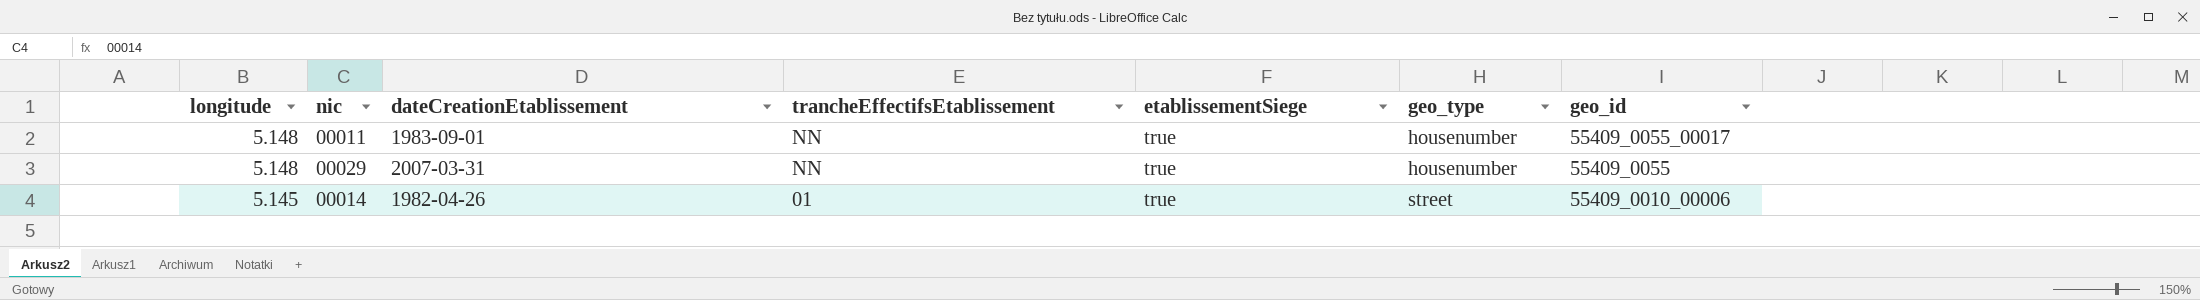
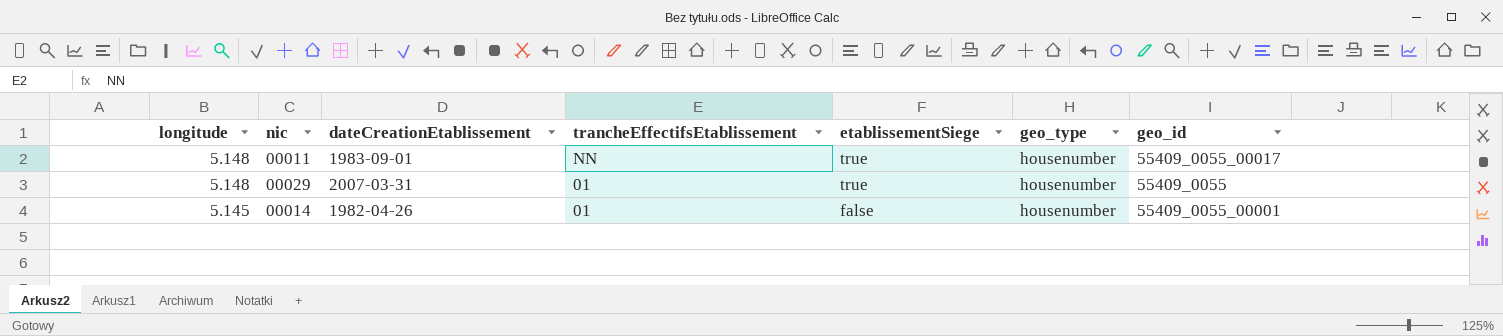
00029 | trancheEffectifsEtablissement: NN -> 01
00014 | etablissementSiege: true -> false
00014 | geo_type: street -> housenumber
00014 | geo_id: 55409_0010_00006 -> 55409_0055_00001

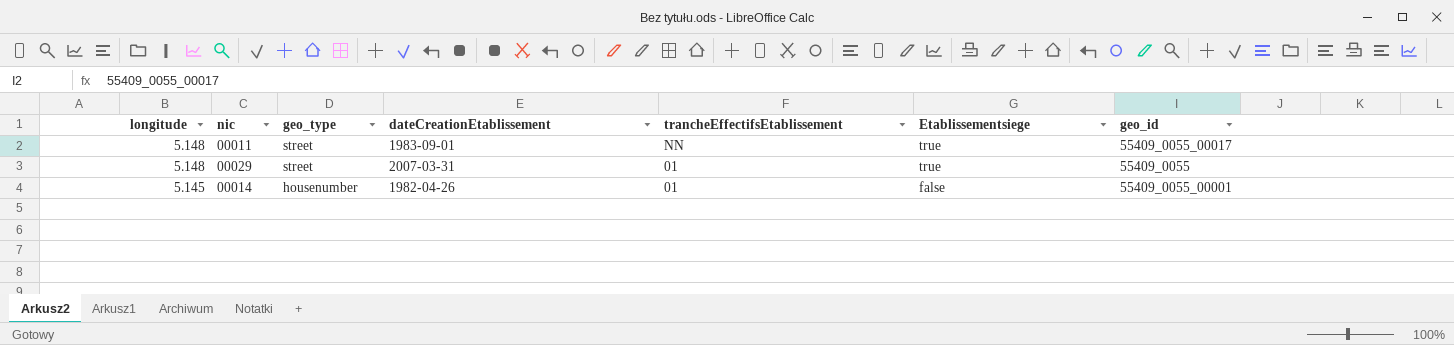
column geo_type | position: 6 -> 3
column name: etablissementSiege -> Etablissementsiege
00011 | geo_type: housenumber -> street
00029 | geo_type: housenumber -> street

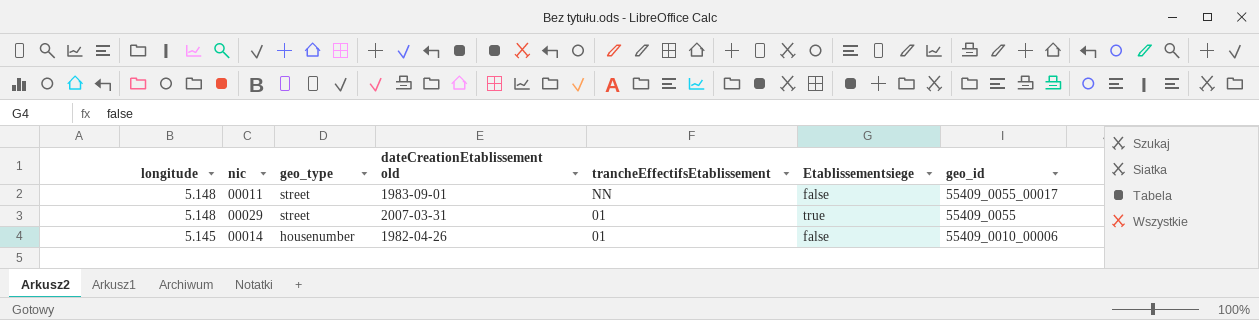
column name: dateCreationEtablissement -> dateCreationEtablissement old
00011 | Etablissementsiege: true -> false
00014 | geo_id: 55409_0055_00001 -> 55409_0010_00006

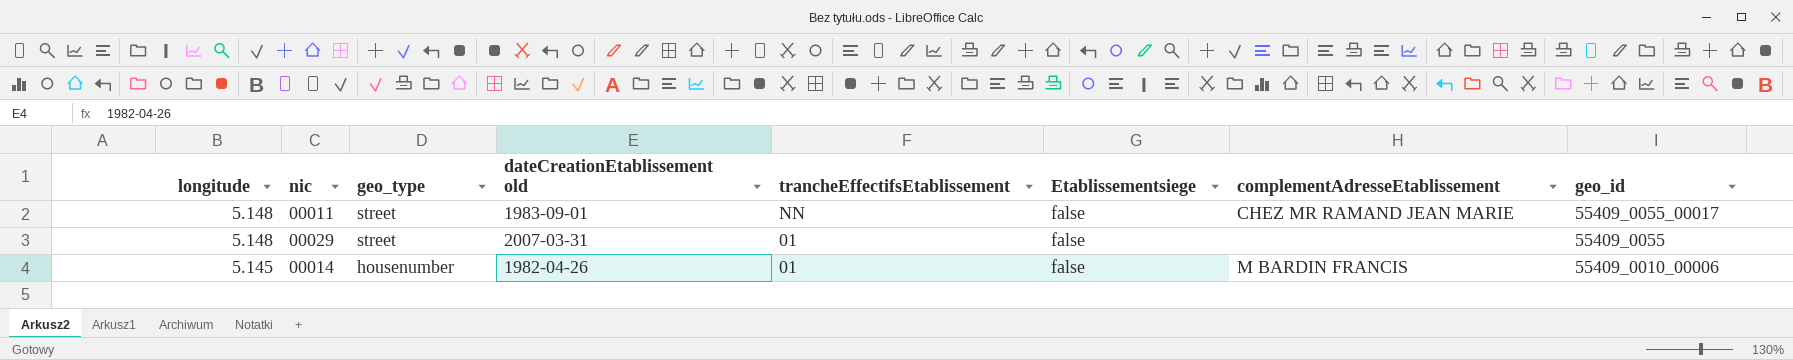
column complementAdresseEtablissement | position: none -> 7
00029 | Etablissementsiege: true -> false

